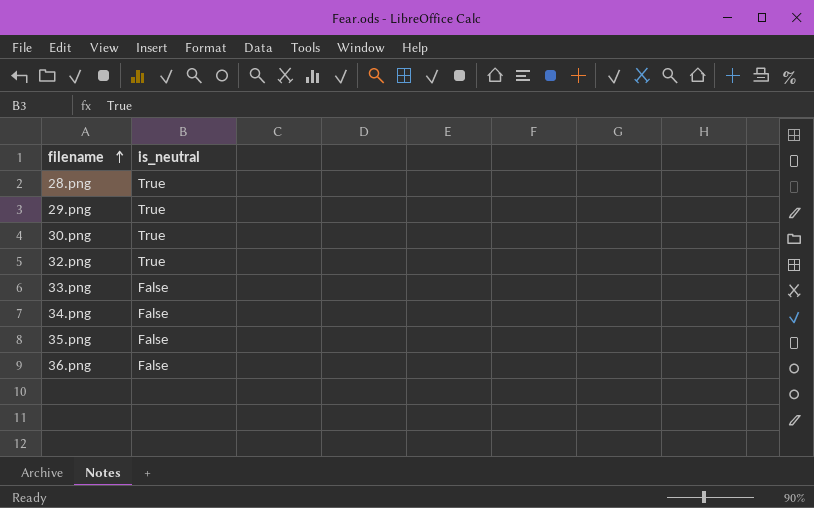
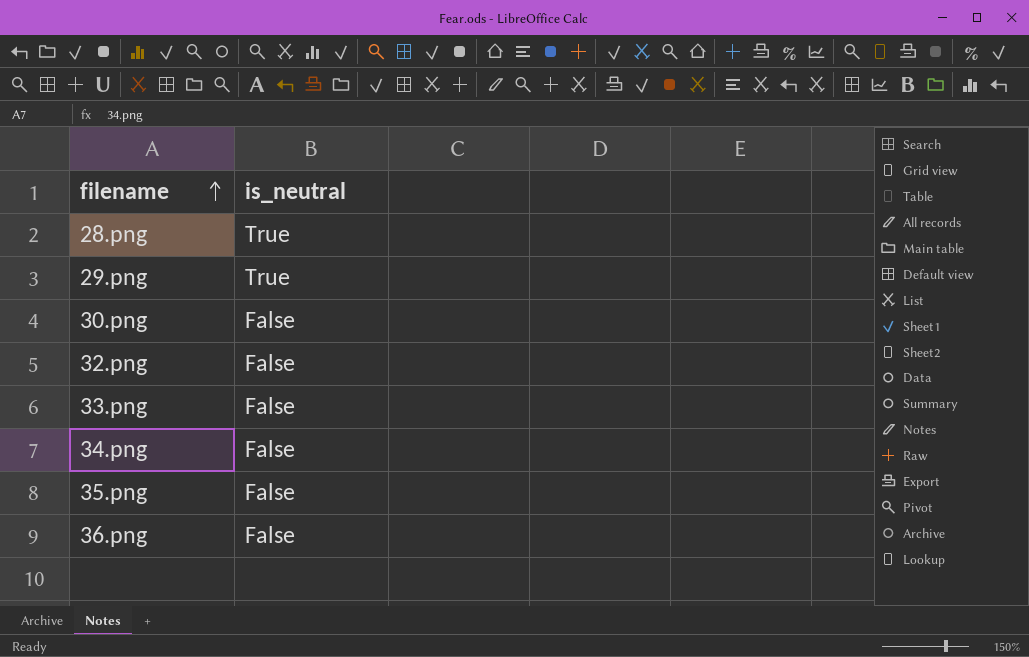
30.png | is_neutral: True -> False
32.png | is_neutral: True -> False

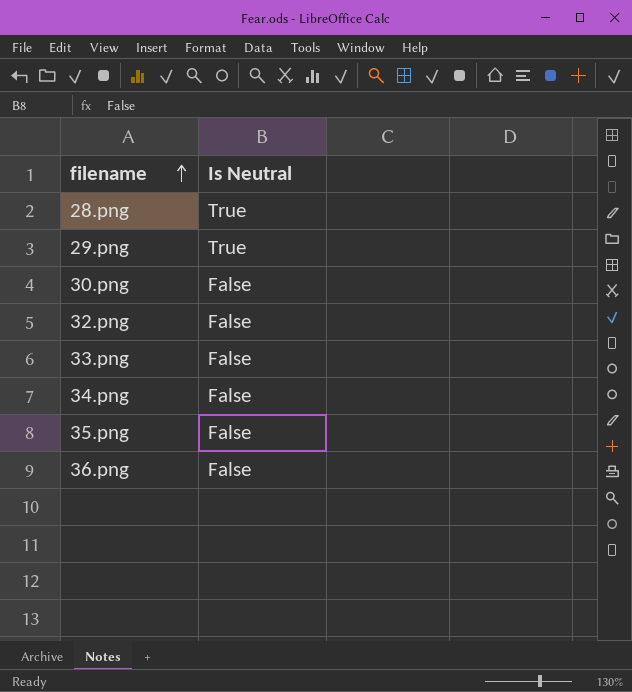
column name: is_neutral -> Is Neutral

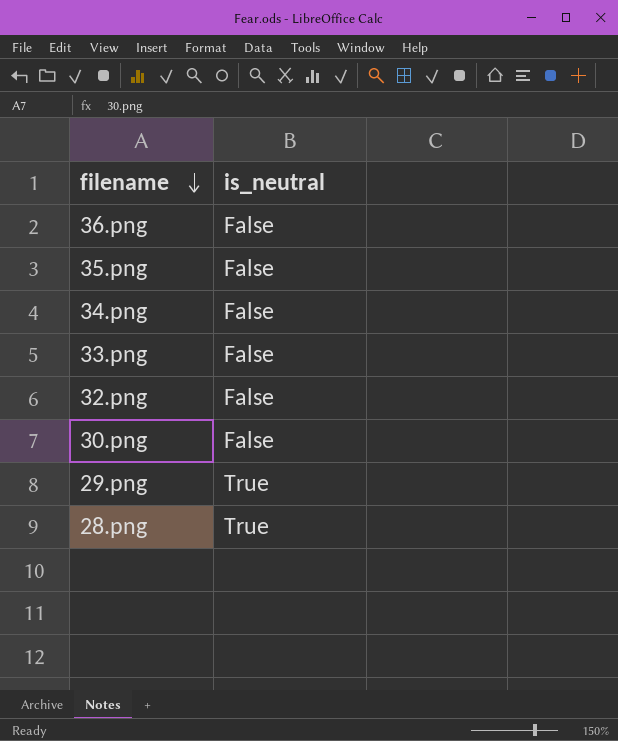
row order: filename ascending -> filename descending
column name: Is Neutral -> is_neutral

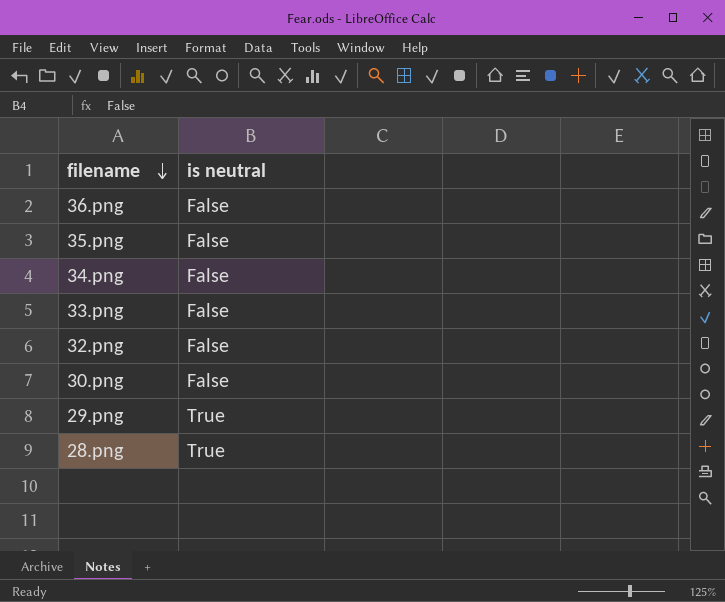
column name: is_neutral -> is neutral

